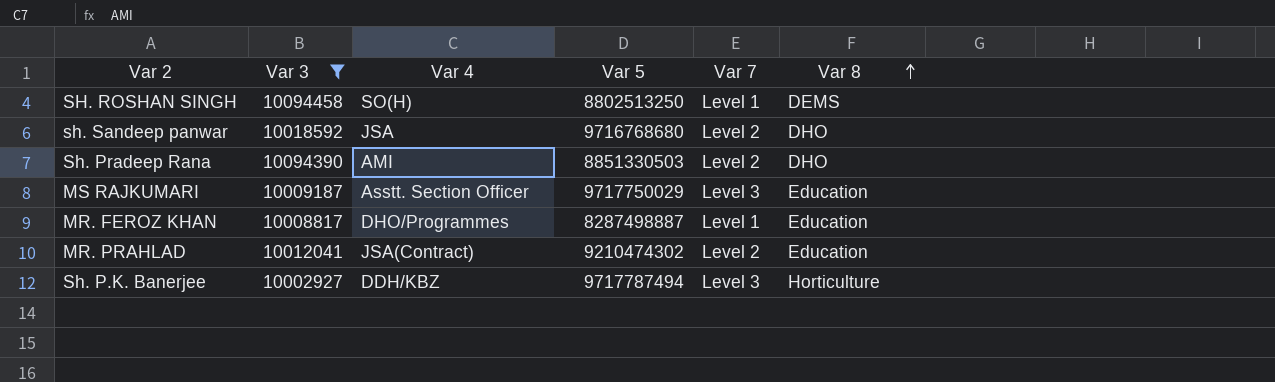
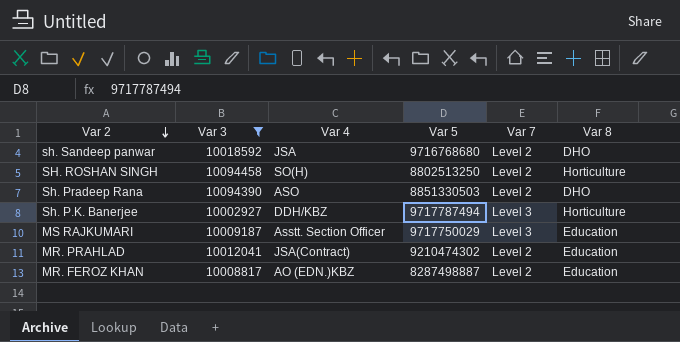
row order: Var 8 ascending -> Var 2 descending
SH. ROSHAN SINGH | Var 7: Level 1 -> Level 2
SH. ROSHAN SINGH | Var 8: DEMS -> Horticulture
Sh. Pradeep Rana | Var 4: AMI -> ASO
MR. FEROZ KHAN | Var 4: DHO/Programmes -> AO (EDN.)KBZ
MR. FEROZ KHAN | Var 7: Level 1 -> Level 2

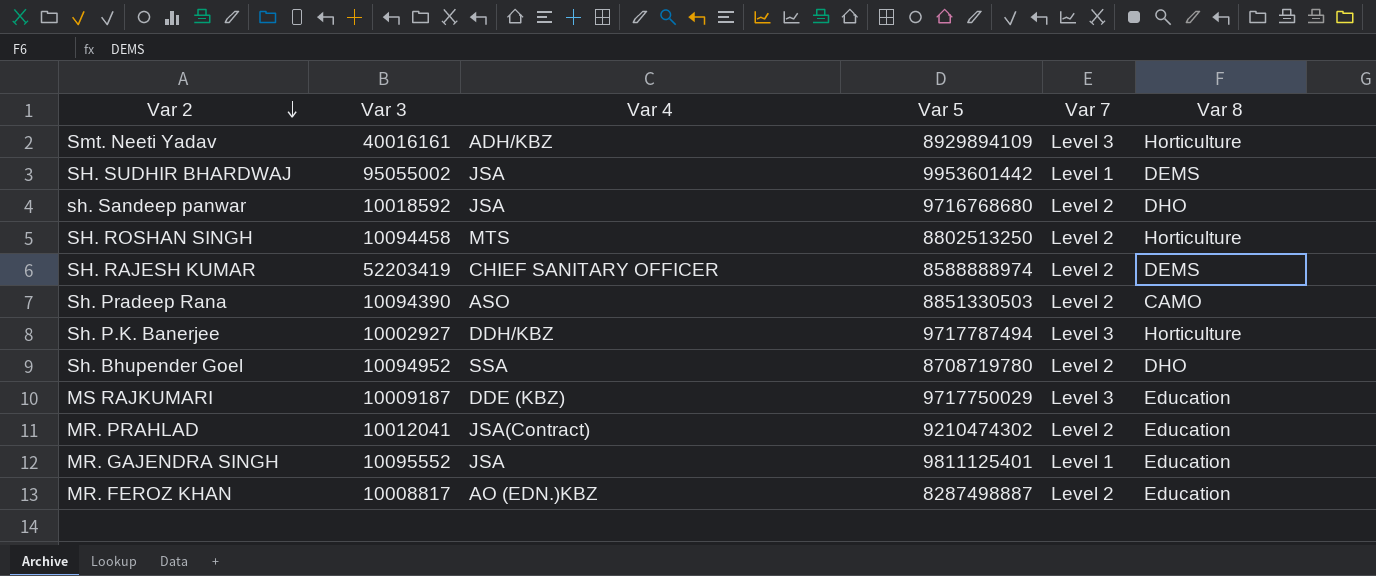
filter: Var 3 <= 10094458 -> none
SH. ROSHAN SINGH | Var 4: SO(H) -> MTS
Sh. Pradeep Rana | Var 8: DHO -> CAMO
MS RAJKUMARI | Var 4: Asstt. Section Officer -> DDE (KBZ)

